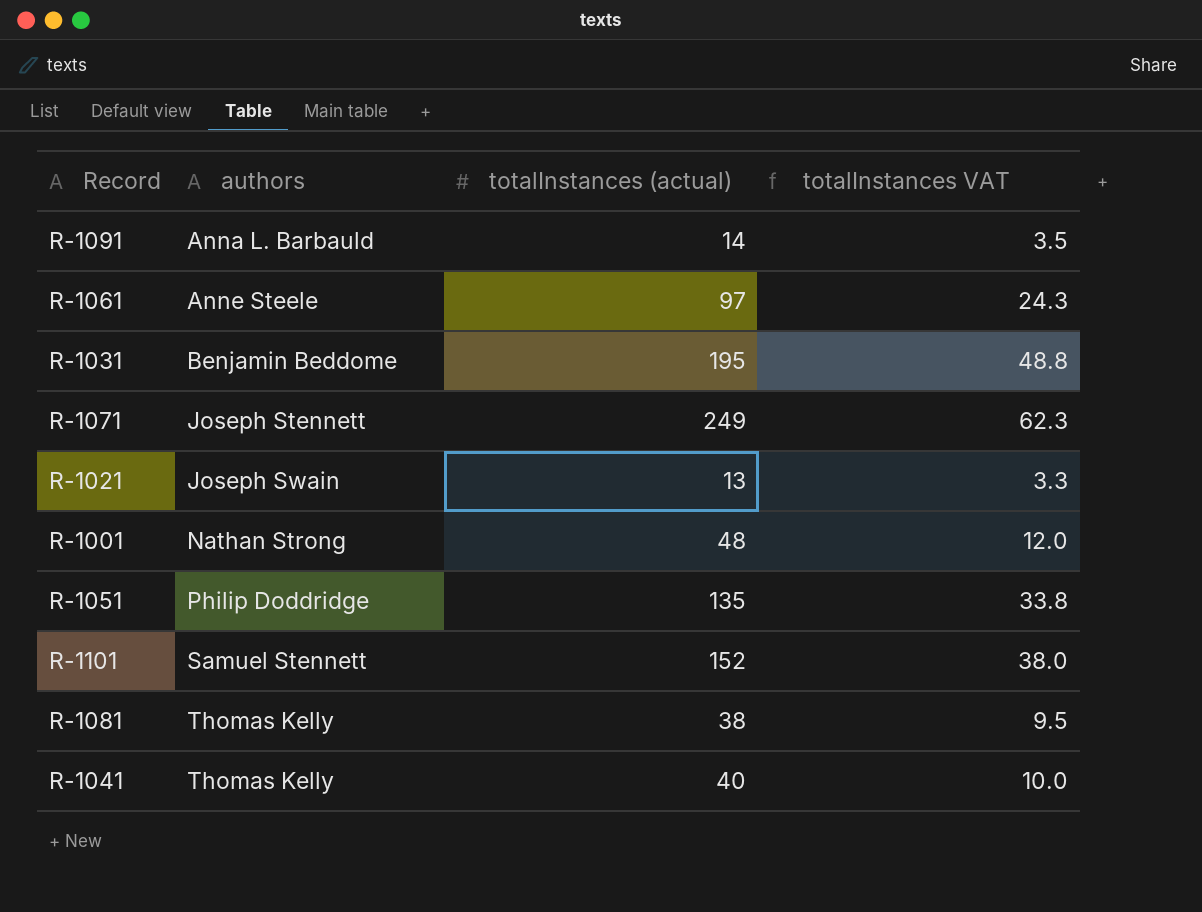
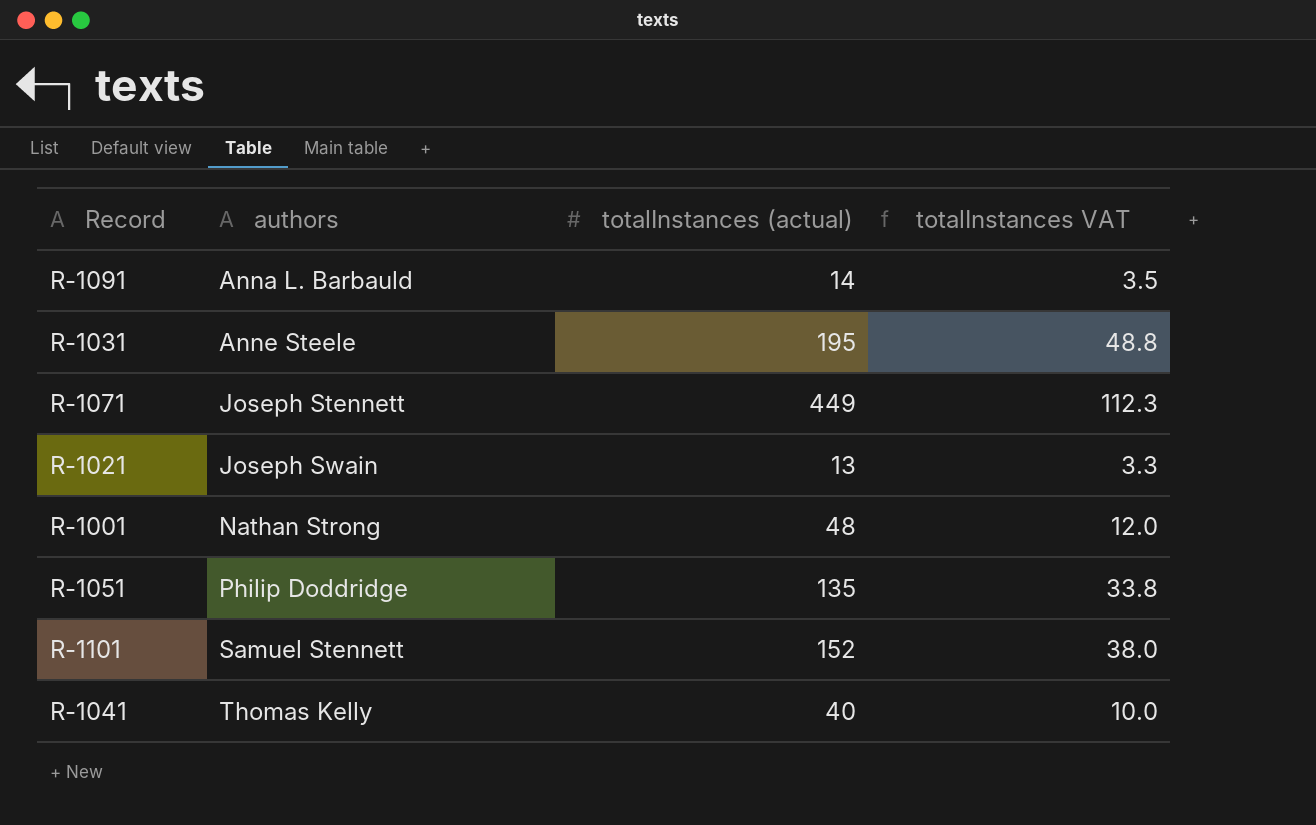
row R-1061: Anne Steele | 97 | 24.3 -> none
row R-1081: Thomas Kelly | 38 | 9.5 -> none
R-1031 | authors: Benjamin Beddome -> Anne Steele
R-1071 | totalInstances (actual): 249 -> 449
R-1071 | totalInstances VAT: 62.3 -> 112.3

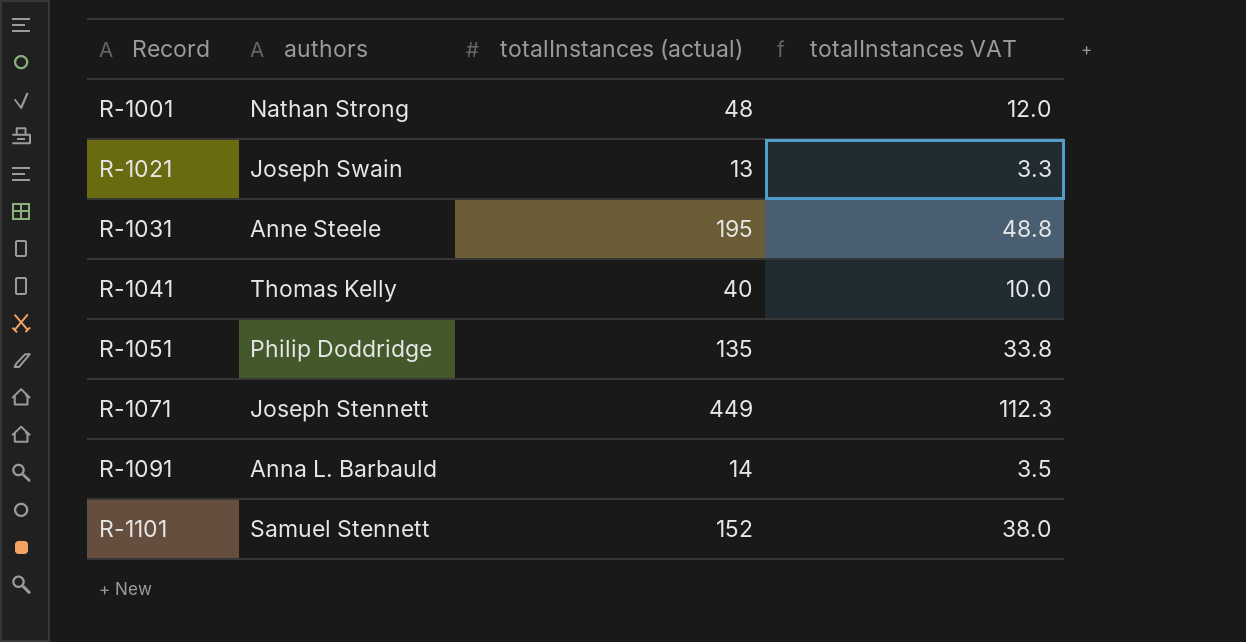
row order: authors ascending -> Record ascending

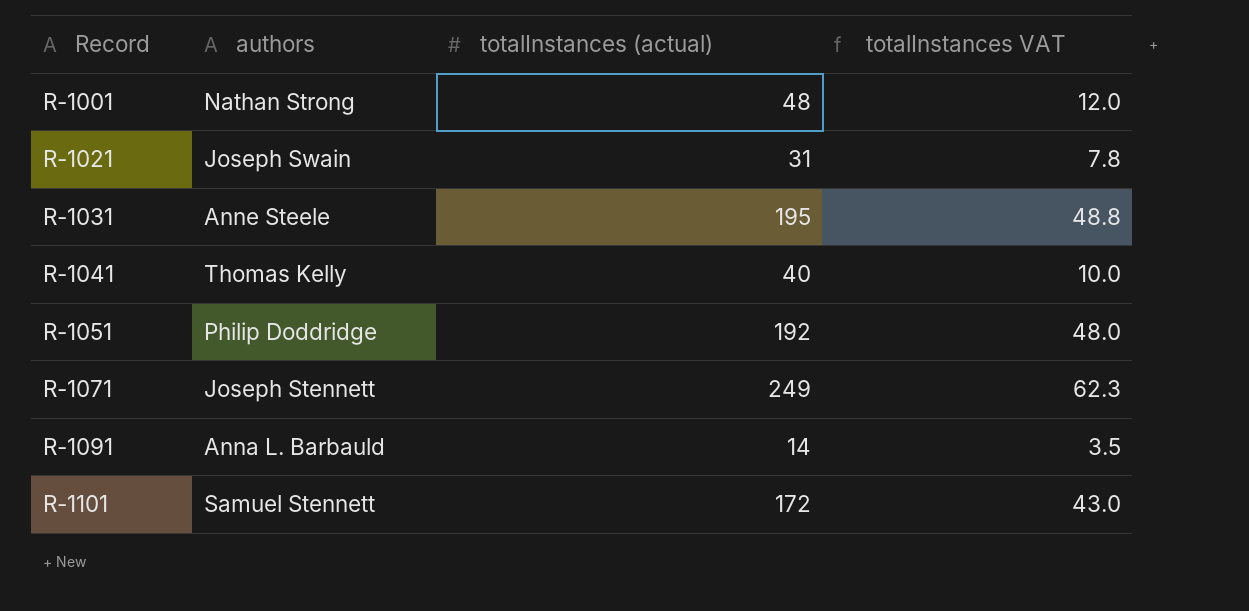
R-1021 | totalInstances (actual): 13 -> 31
R-1021 | totalInstances VAT: 3.3 -> 7.8
R-1051 | totalInstances (actual): 135 -> 192
R-1051 | totalInstances VAT: 33.8 -> 48.0
R-1071 | totalInstances (actual): 449 -> 249
R-1071 | totalInstances VAT: 112.3 -> 62.3
R-1101 | totalInstances (actual): 152 -> 172
R-1101 | totalInstances VAT: 38.0 -> 43.0

